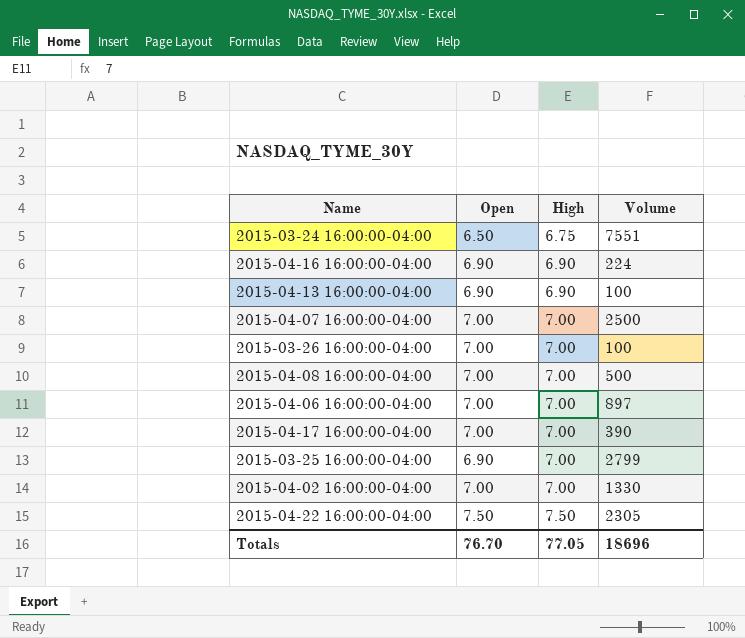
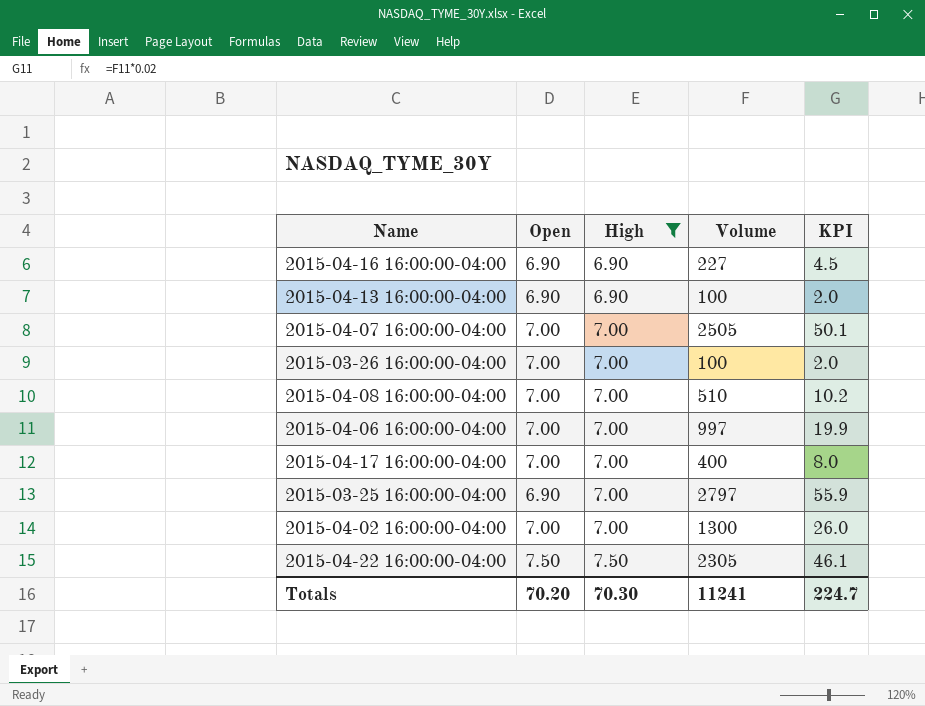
filter: none -> High != 6.75
column KPI | formula: none -> [Volume] * 0.02
2015-04-16 16:00:00-04:00 | Volume: 224 -> 227
2015-04-07 16:00:00-04:00 | Volume: 2500 -> 2505
2015-04-08 16:00:00-04:00 | Volume: 500 -> 510
2015-04-06 16:00:00-04:00 | Volume: 897 -> 997
2015-04-17 16:00:00-04:00 | Volume: 390 -> 400
2015-03-25 16:00:00-04:00 | Volume: 2799 -> 2797
2015-04-02 16:00:00-04:00 | Volume: 1330 -> 1300
Totals | Open: 76.70 -> 70.20
Totals | High: 77.05 -> 70.30
Totals | Volume: 18696 -> 11241

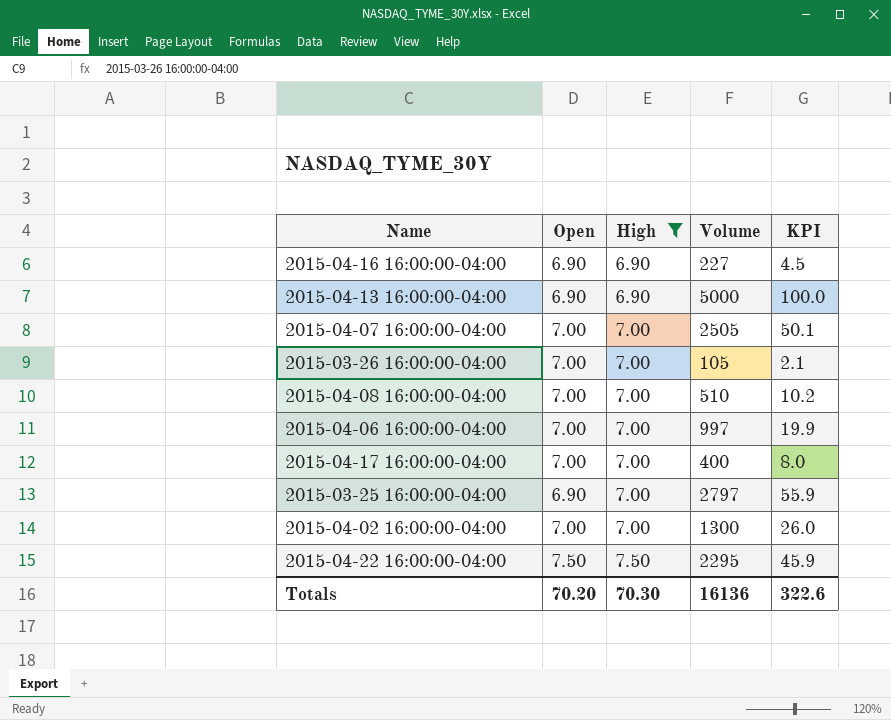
2015-04-13 16:00:00-04:00 | Volume: 100 -> 5000
2015-04-13 16:00:00-04:00 | KPI: 2.0 -> 100.0
2015-03-26 16:00:00-04:00 | Volume: 100 -> 105
2015-03-26 16:00:00-04:00 | KPI: 2.0 -> 2.1
2015-04-22 16:00:00-04:00 | Volume: 2305 -> 2295
2015-04-22 16:00:00-04:00 | KPI: 46.1 -> 45.9
Totals | Volume: 11241 -> 16136
Totals | KPI: 224.7 -> 322.6

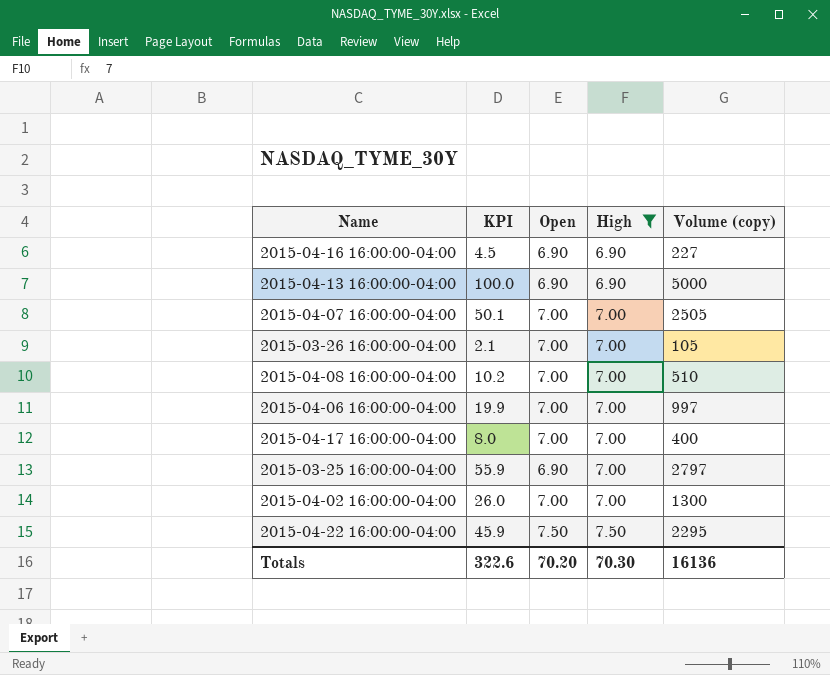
column KPI | position: 5 -> 2
column name: Volume -> Volume (copy)

